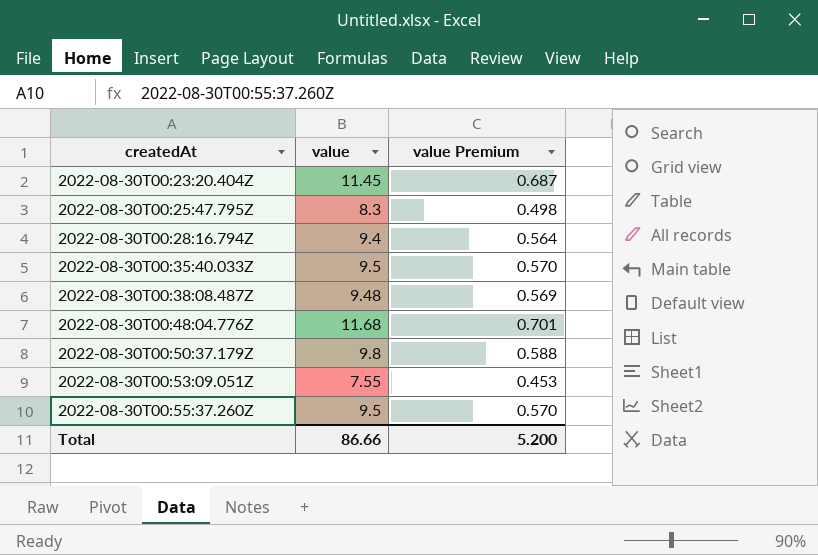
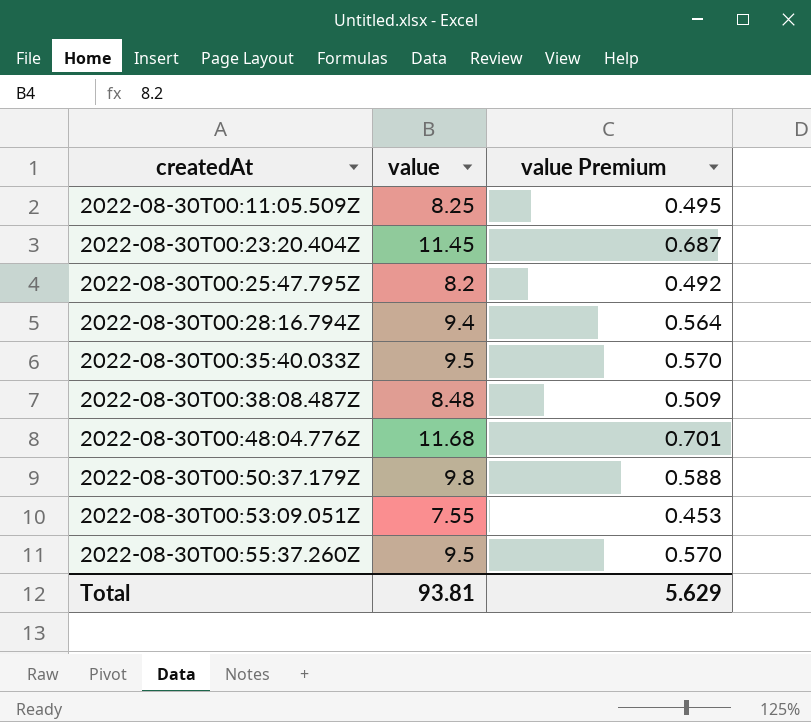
row 2022-08-30T00:11:05.509Z: none -> 8.25 | 0.495
2022-08-30T00:25:47.795Z | value: 8.3 -> 8.2
2022-08-30T00:25:47.795Z | value Premium: 0.498 -> 0.492
2022-08-30T00:38:08.487Z | value: 9.48 -> 8.48
2022-08-30T00:38:08.487Z | value Premium: 0.569 -> 0.509
Total | value: 86.66 -> 93.81
Total | value Premium: 5.200 -> 5.629

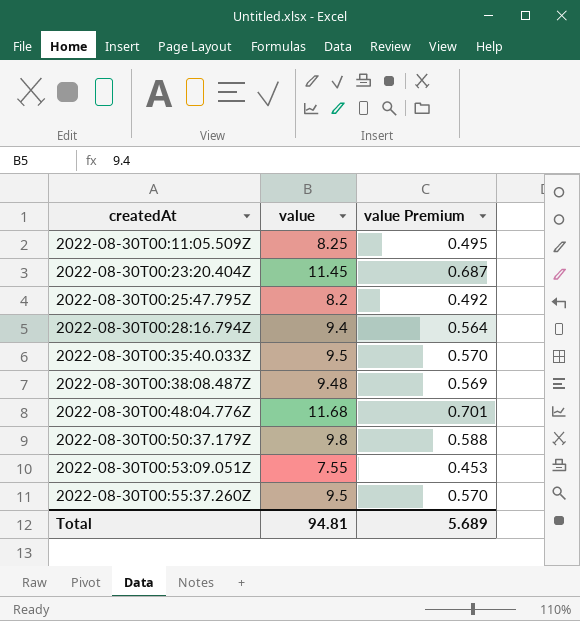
2022-08-30T00:38:08.487Z | value: 8.48 -> 9.48
2022-08-30T00:38:08.487Z | value Premium: 0.509 -> 0.569
Total | value: 93.81 -> 94.81
Total | value Premium: 5.629 -> 5.689

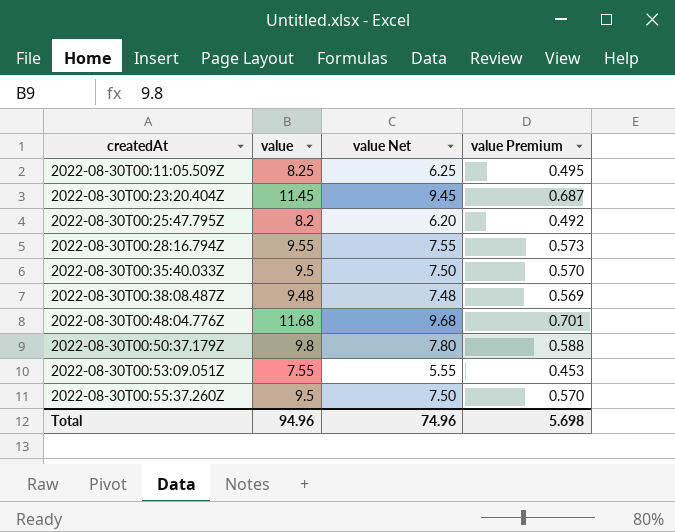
column value Net | formula: none -> [value] - 2
2022-08-30T00:28:16.794Z | value: 9.4 -> 9.55
2022-08-30T00:28:16.794Z | value Premium: 0.564 -> 0.573
Total | value: 94.81 -> 94.96
Total | value Premium: 5.689 -> 5.698

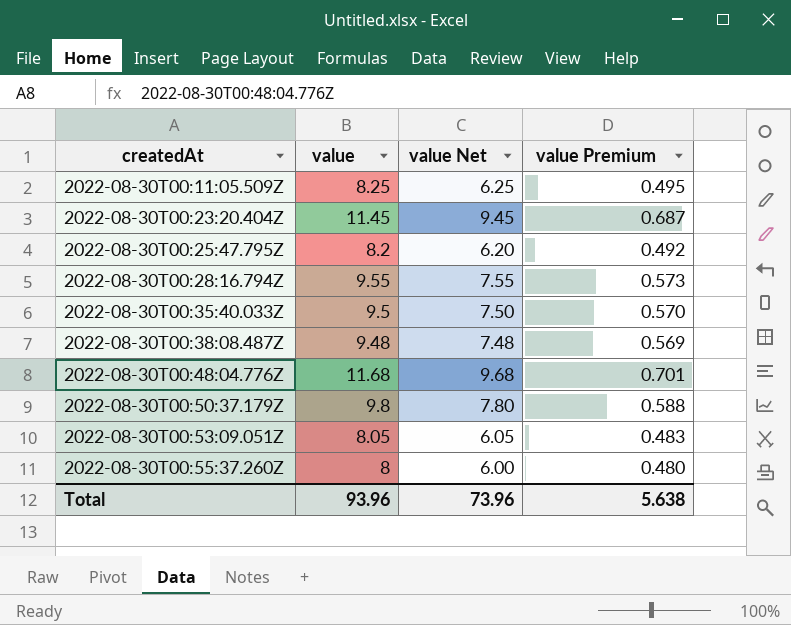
2022-08-30T00:53:09.051Z | value: 7.55 -> 8.05
2022-08-30T00:53:09.051Z | value Net: 5.55 -> 6.05
2022-08-30T00:53:09.051Z | value Premium: 0.453 -> 0.483
2022-08-30T00:55:37.260Z | value: 9.5 -> 8
2022-08-30T00:55:37.260Z | value Net: 7.50 -> 6.00
2022-08-30T00:55:37.260Z | value Premium: 0.570 -> 0.480
Total | value: 94.96 -> 93.96
Total | value Net: 74.96 -> 73.96
Total | value Premium: 5.698 -> 5.638

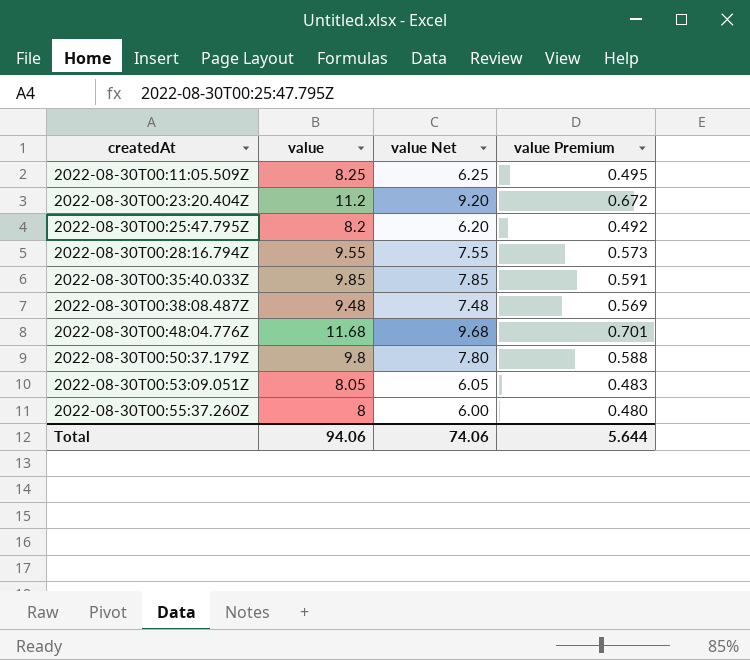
2022-08-30T00:23:20.404Z | value: 11.45 -> 11.2
2022-08-30T00:23:20.404Z | value Net: 9.45 -> 9.20
2022-08-30T00:23:20.404Z | value Premium: 0.687 -> 0.672
2022-08-30T00:35:40.033Z | value: 9.5 -> 9.85
2022-08-30T00:35:40.033Z | value Net: 7.50 -> 7.85
2022-08-30T00:35:40.033Z | value Premium: 0.570 -> 0.591
Total | value: 93.96 -> 94.06
Total | value Net: 73.96 -> 74.06
Total | value Premium: 5.638 -> 5.644

